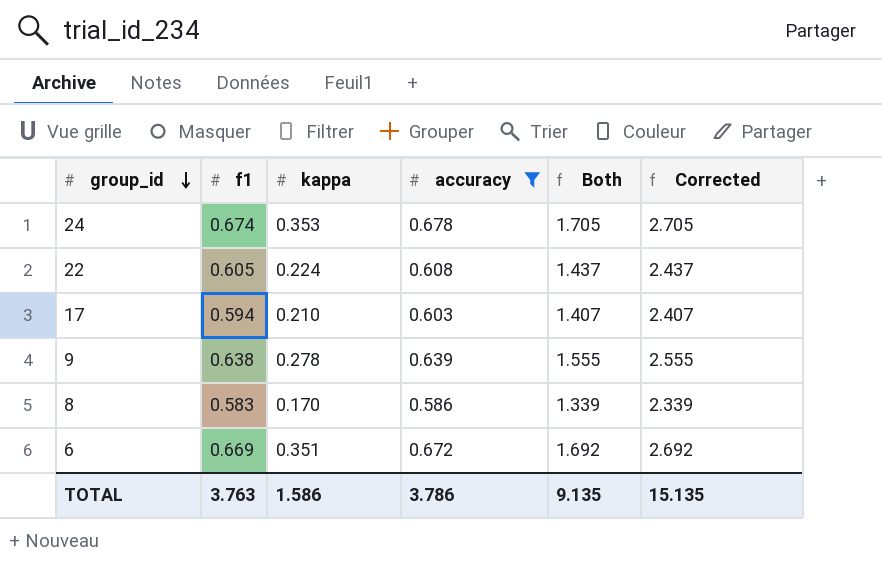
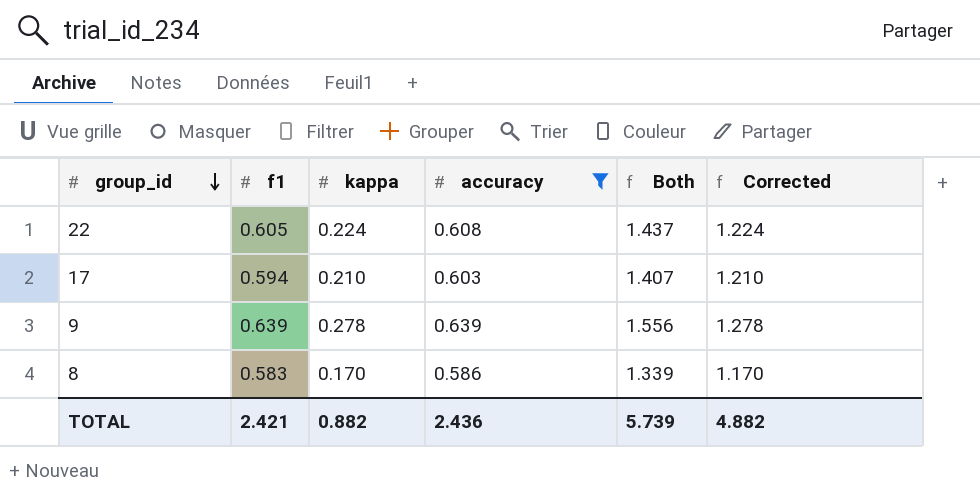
column Corrected | formula: [Both] + 1 -> [kappa] + 1
row 24: 0.674 | 0.353 | 0.678 | 1.705 | 2.705 -> none
row 6: 0.669 | 0.351 | 0.672 | 1.692 | 2.692 -> none
9 | f1: 0.638 -> 0.639
9 | Both: 1.555 -> 1.556
TOTAL | f1: 3.763 -> 2.421
TOTAL | kappa: 1.586 -> 0.882
TOTAL | accuracy: 3.786 -> 2.436
TOTAL | Both: 9.135 -> 5.739
TOTAL | Corrected: 15.135 -> 4.882

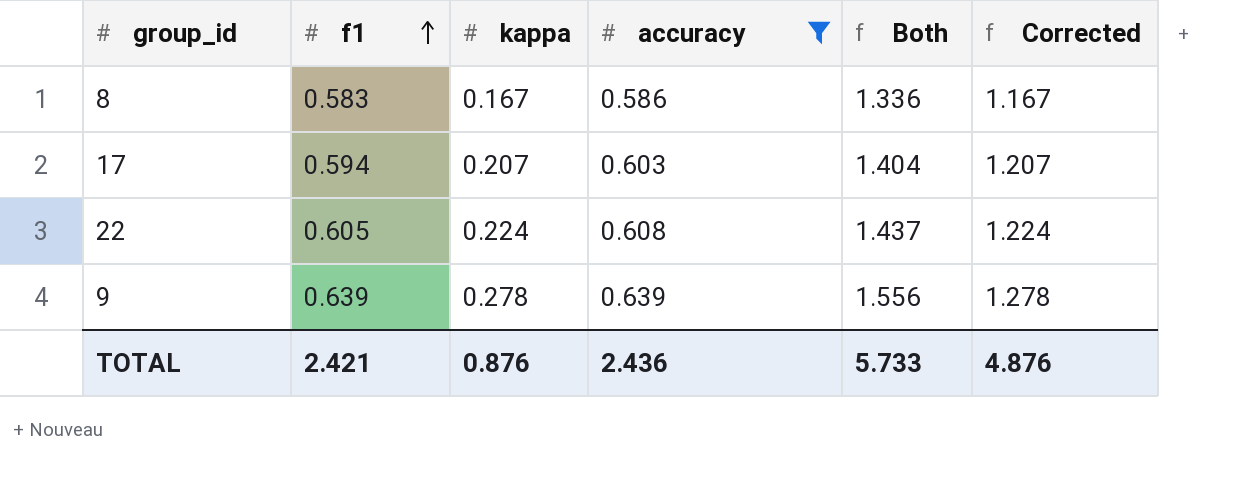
row order: group_id descending -> f1 ascending
8 | kappa: 0.170 -> 0.167
8 | Both: 1.339 -> 1.336
8 | Corrected: 1.170 -> 1.167
17 | kappa: 0.210 -> 0.207
17 | Both: 1.407 -> 1.404
17 | Corrected: 1.210 -> 1.207
TOTAL | kappa: 0.882 -> 0.876
TOTAL | Both: 5.739 -> 5.733
TOTAL | Corrected: 4.882 -> 4.876

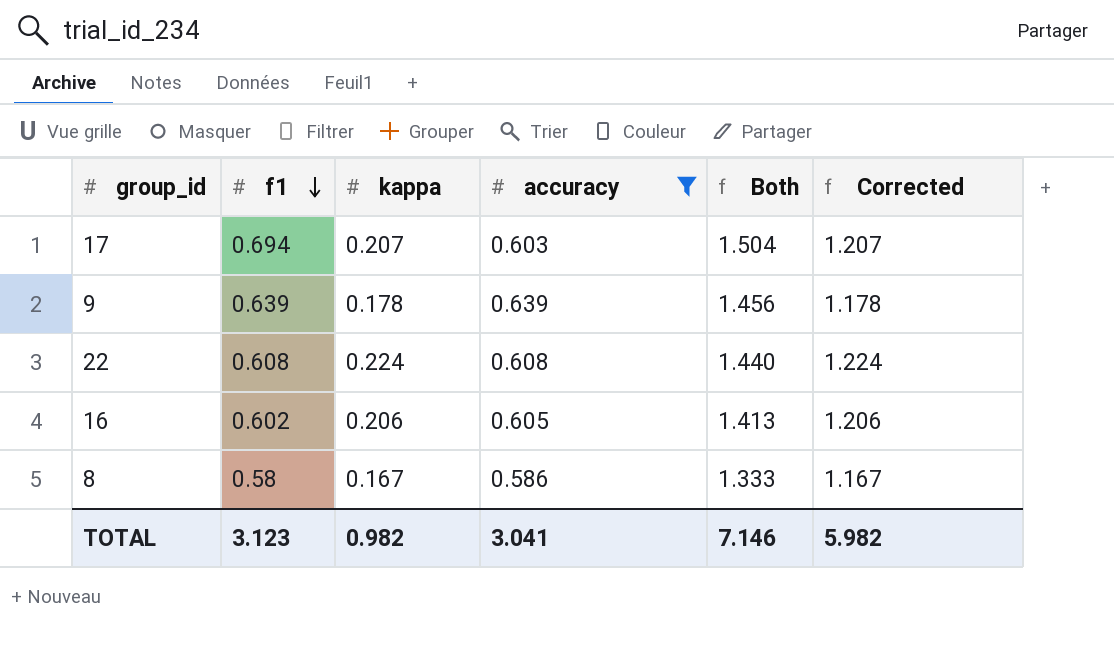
row order: f1 ascending -> f1 descending
17 | f1: 0.594 -> 0.694
17 | Both: 1.404 -> 1.504
9 | kappa: 0.278 -> 0.178
9 | Both: 1.556 -> 1.456
9 | Corrected: 1.278 -> 1.178
22 | f1: 0.605 -> 0.608
22 | Both: 1.437 -> 1.440
row 16: none -> 0.602 | 0.206 | 0.605 | 1.413 | 1.206
8 | f1: 0.583 -> 0.58
8 | Both: 1.336 -> 1.333
TOTAL | f1: 2.421 -> 3.123
TOTAL | kappa: 0.876 -> 0.982
TOTAL | accuracy: 2.436 -> 3.041
TOTAL | Both: 5.733 -> 7.146
TOTAL | Corrected: 4.876 -> 5.982

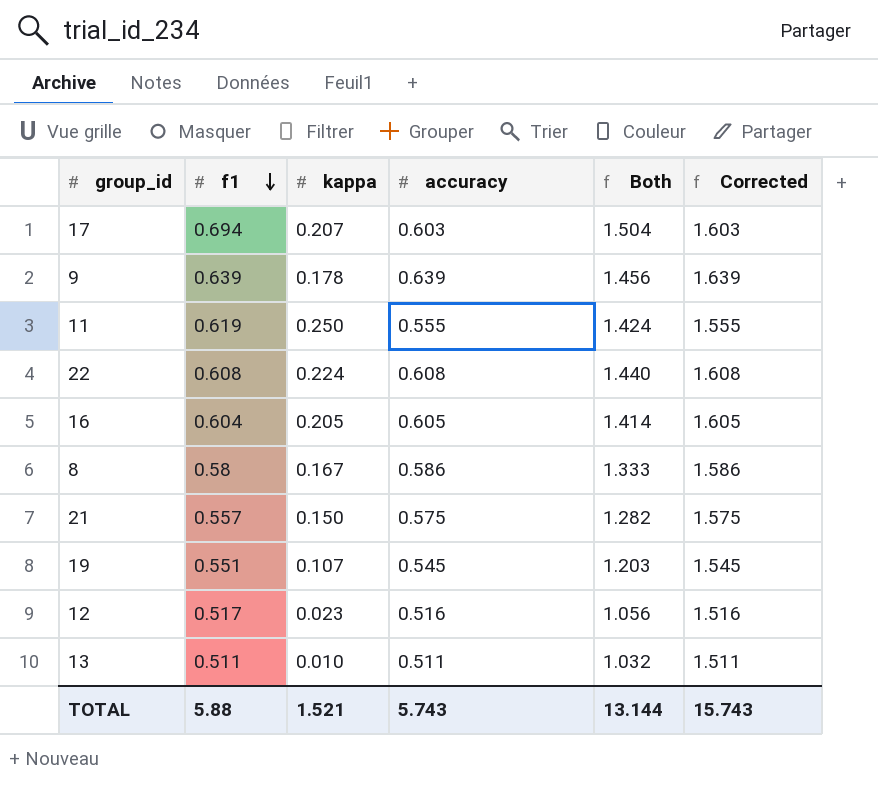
filter: accuracy >= 0.586 -> none
column Corrected | formula: [kappa] + 1 -> [accuracy] + 1
16 | f1: 0.602 -> 0.604
16 | kappa: 0.206 -> 0.205
16 | Both: 1.413 -> 1.414
TOTAL | f1: 3.123 -> 5.88
TOTAL | kappa: 0.982 -> 1.521
TOTAL | accuracy: 3.041 -> 5.743
TOTAL | Both: 7.146 -> 13.144
TOTAL | Corrected: 5.982 -> 15.743

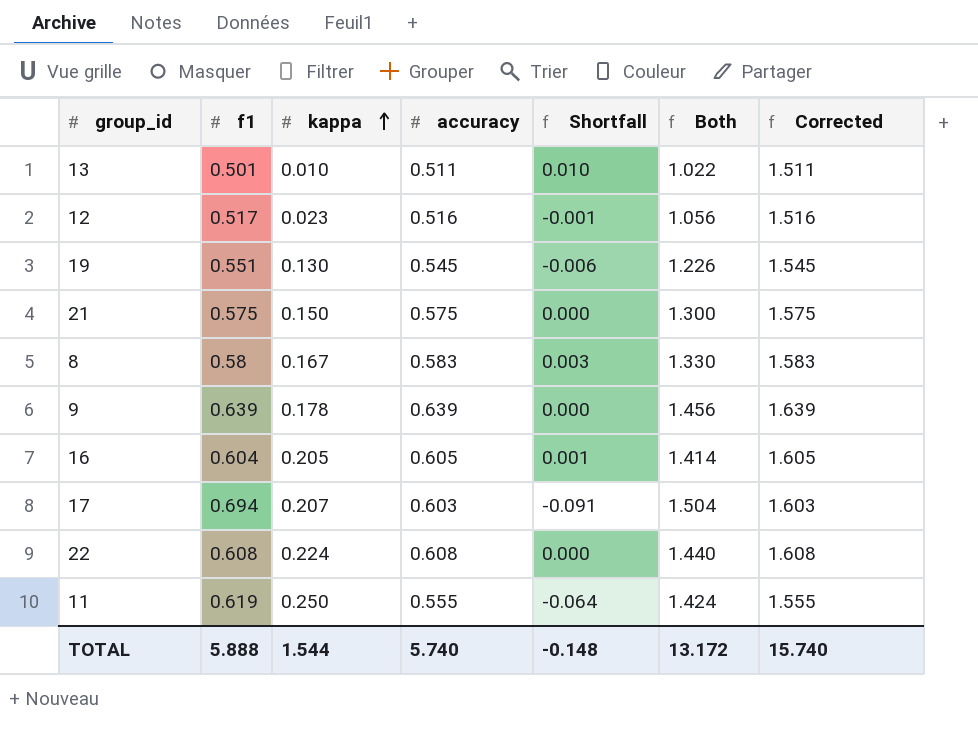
row order: f1 descending -> kappa ascending
column Shortfall | formula: none -> [accuracy] - [f1]
13 | f1: 0.511 -> 0.501
13 | Both: 1.032 -> 1.022
19 | kappa: 0.107 -> 0.130
19 | Both: 1.203 -> 1.226
21 | f1: 0.557 -> 0.575
21 | Both: 1.282 -> 1.300
8 | accuracy: 0.586 -> 0.583
8 | Both: 1.333 -> 1.330
8 | Corrected: 1.586 -> 1.583
TOTAL | f1: 5.88 -> 5.888
TOTAL | kappa: 1.521 -> 1.544
TOTAL | accuracy: 5.743 -> 5.740
TOTAL | Both: 13.144 -> 13.172
TOTAL | Corrected: 15.743 -> 15.740

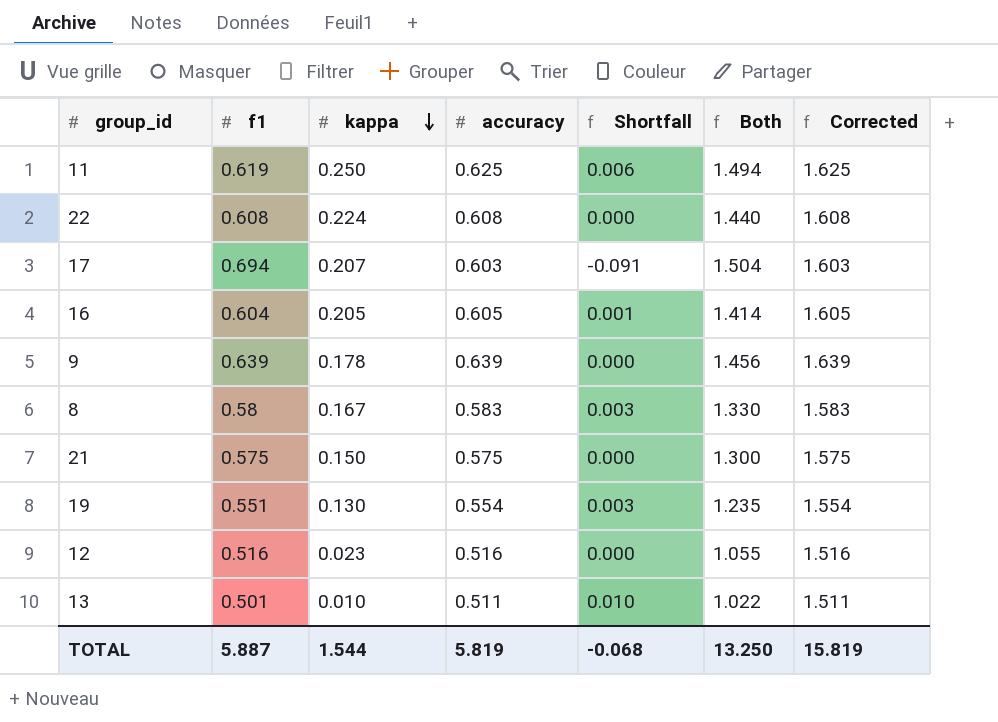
row order: kappa ascending -> kappa descending
11 | accuracy: 0.555 -> 0.625
11 | Shortfall: -0.064 -> 0.006
11 | Both: 1.424 -> 1.494
11 | Corrected: 1.555 -> 1.625
19 | accuracy: 0.545 -> 0.554
19 | Shortfall: -0.006 -> 0.003
19 | Both: 1.226 -> 1.235
19 | Corrected: 1.545 -> 1.554
12 | f1: 0.517 -> 0.516
12 | Shortfall: -0.001 -> 0.000
12 | Both: 1.056 -> 1.055
TOTAL | f1: 5.888 -> 5.887
TOTAL | accuracy: 5.740 -> 5.819
TOTAL | Shortfall: -0.148 -> -0.068
TOTAL | Both: 13.172 -> 13.250
TOTAL | Corrected: 15.740 -> 15.819

